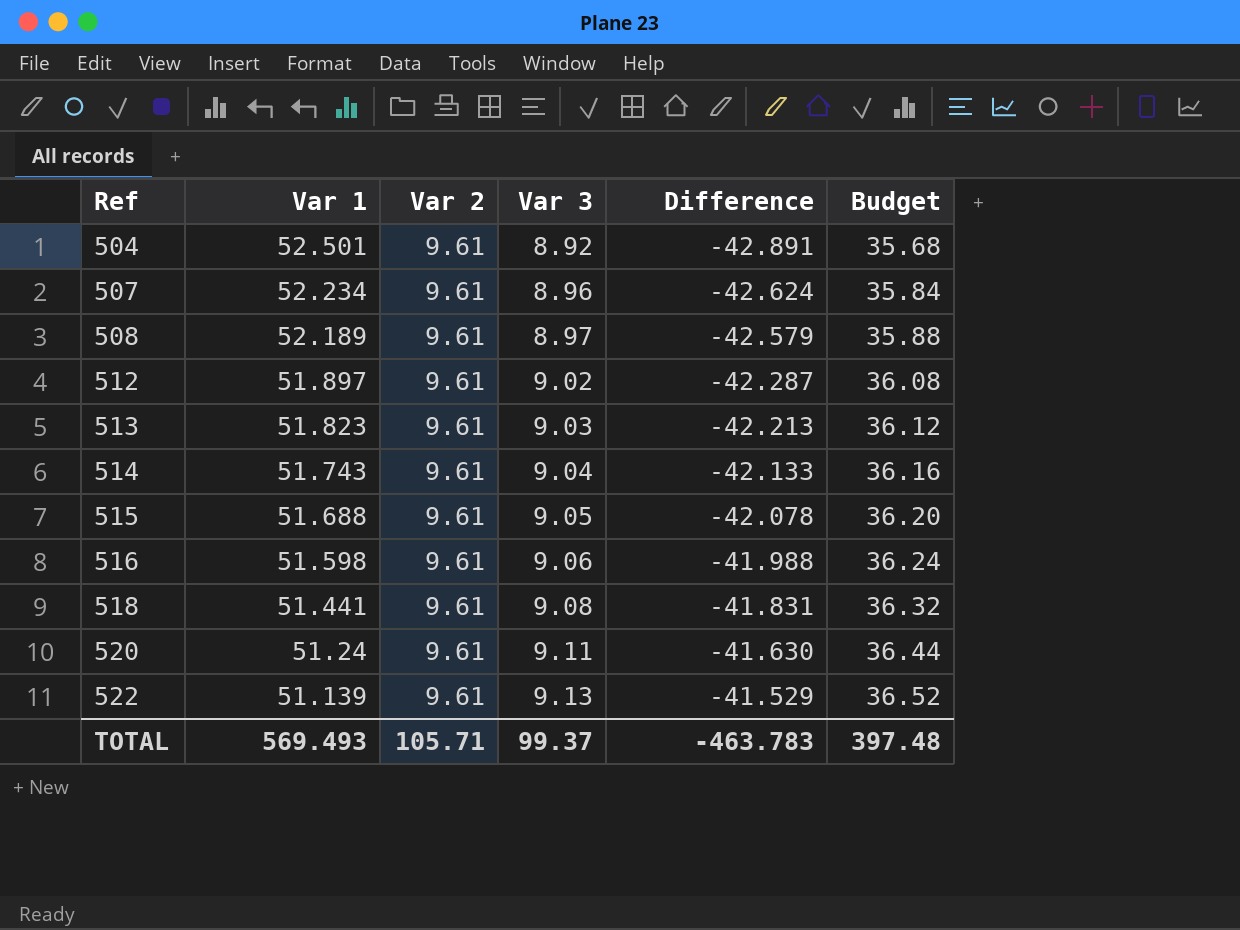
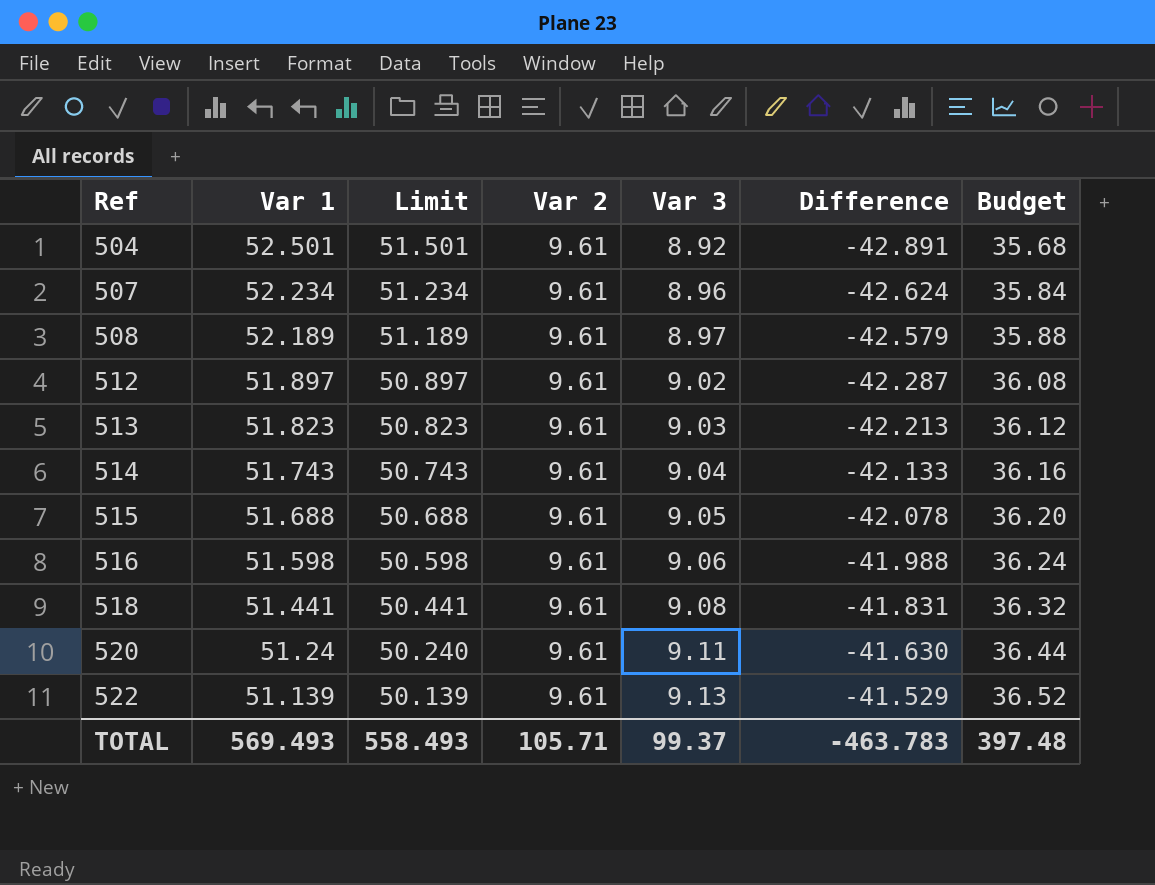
column Limit | formula: none -> [Var 1] - 1

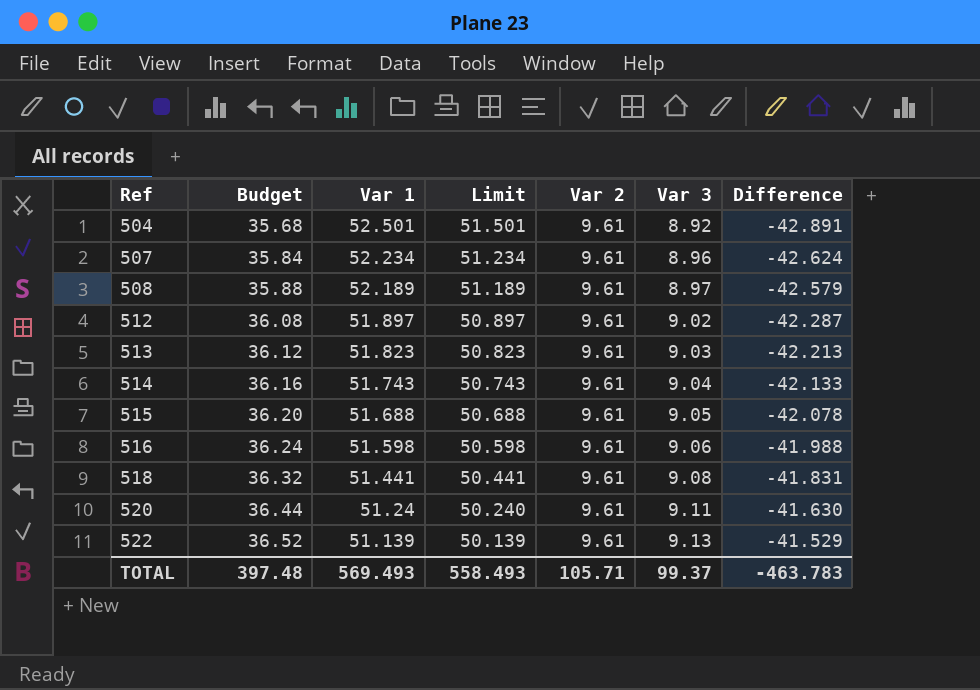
column Budget | position: 7 -> 2

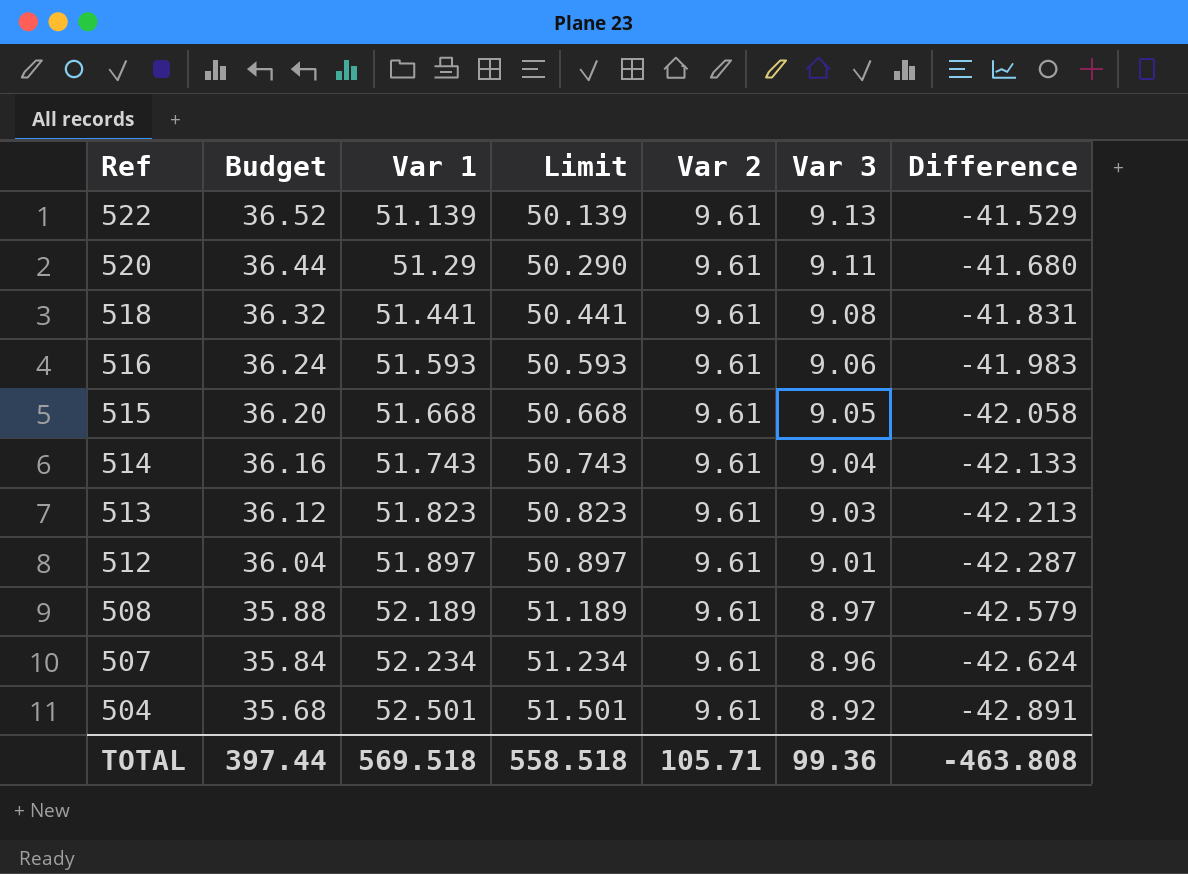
row order: Ref ascending -> Ref descending
520 | Var 1: 51.24 -> 51.29
520 | Limit: 50.240 -> 50.290
520 | Difference: -41.630 -> -41.680
516 | Var 1: 51.598 -> 51.593
516 | Limit: 50.598 -> 50.593
516 | Difference: -41.988 -> -41.983
515 | Var 1: 51.688 -> 51.668
515 | Limit: 50.688 -> 50.668
515 | Difference: -42.078 -> -42.058
512 | Budget: 36.08 -> 36.04
512 | Var 3: 9.02 -> 9.01
TOTAL | Budget: 397.48 -> 397.44
TOTAL | Var 1: 569.493 -> 569.518
TOTAL | Limit: 558.493 -> 558.518
TOTAL | Var 3: 99.37 -> 99.36
TOTAL | Difference: -463.783 -> -463.808

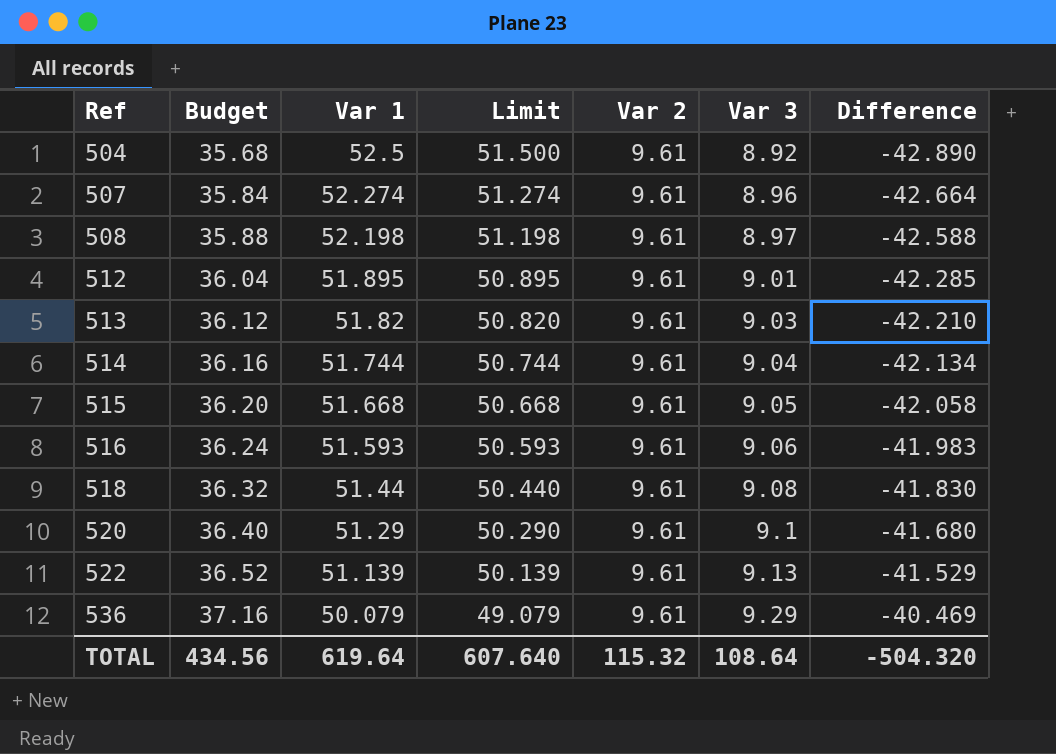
row order: Ref descending -> Ref ascending
504 | Var 1: 52.501 -> 52.5
504 | Limit: 51.501 -> 51.500
504 | Difference: -42.891 -> -42.890
507 | Var 1: 52.234 -> 52.274
507 | Limit: 51.234 -> 51.274
507 | Difference: -42.624 -> -42.664
508 | Var 1: 52.189 -> 52.198
508 | Limit: 51.189 -> 51.198
508 | Difference: -42.579 -> -42.588
512 | Var 1: 51.897 -> 51.895
512 | Limit: 50.897 -> 50.895
512 | Difference: -42.287 -> -42.285
513 | Var 1: 51.823 -> 51.82
513 | Limit: 50.823 -> 50.820
513 | Difference: -42.213 -> -42.210
514 | Var 1: 51.743 -> 51.744
514 | Limit: 50.743 -> 50.744
514 | Difference: -42.133 -> -42.134
518 | Var 1: 51.441 -> 51.44
518 | Limit: 50.441 -> 50.440
518 | Difference: -41.831 -> -41.830
520 | Budget: 36.44 -> 36.40
520 | Var 3: 9.11 -> 9.1
row 536: none -> 37.16 | 50.079 | 49.079 | 9.61 | 9.29 | -40.469
TOTAL | Budget: 397.44 -> 434.56
TOTAL | Var 1: 569.518 -> 619.64
TOTAL | Limit: 558.518 -> 607.640
TOTAL | Var 2: 105.71 -> 115.32
TOTAL | Var 3: 99.36 -> 108.64
TOTAL | Difference: -463.808 -> -504.320

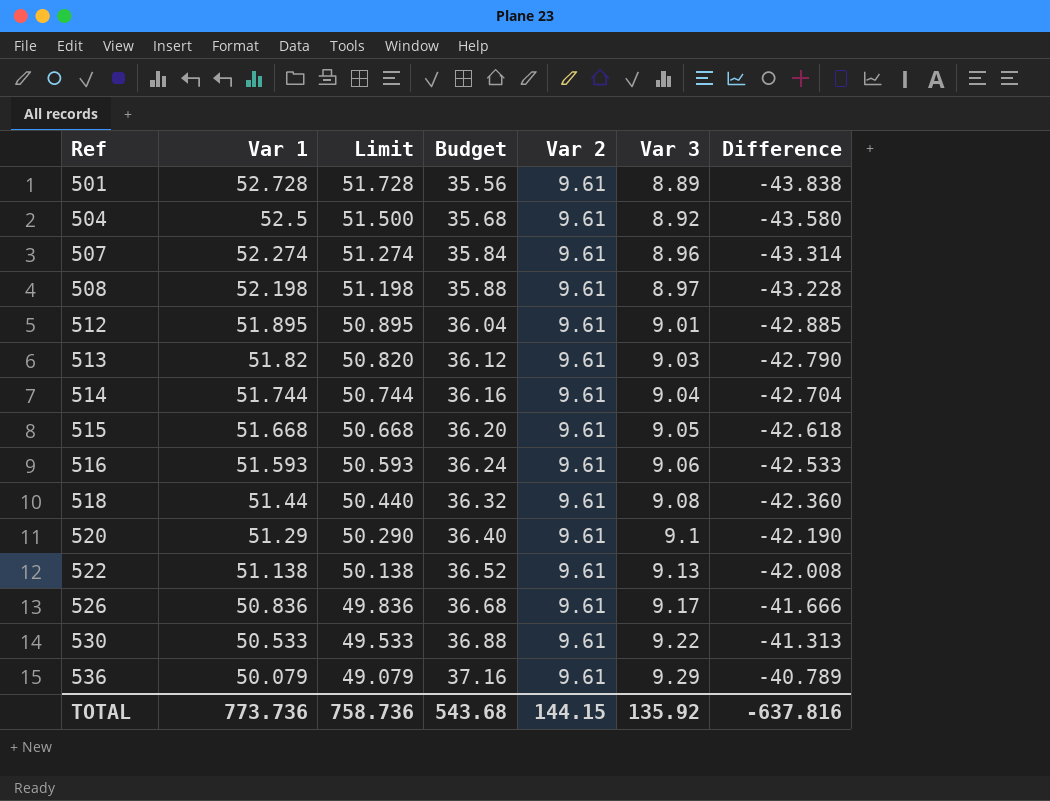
column Budget | position: 2 -> 4
column Difference | formula: [Var 2] - [Var 1] -> [Var 3] - [Var 1]
row 501: none -> 52.728 | 51.728 | 35.56 | 9.61 | 8.89 | -43.838
522 | Var 1: 51.139 -> 51.138
522 | Limit: 50.139 -> 50.138
row 526: none -> 50.836 | 49.836 | 36.68 | 9.61 | 9.17 | -41.666
row 530: none -> 50.533 | 49.533 | 36.88 | 9.61 | 9.22 | -41.313
TOTAL | Var 1: 619.64 -> 773.736
TOTAL | Limit: 607.640 -> 758.736
TOTAL | Budget: 434.56 -> 543.68
TOTAL | Var 2: 115.32 -> 144.15
TOTAL | Var 3: 108.64 -> 135.92
TOTAL | Difference: -504.320 -> -637.816

